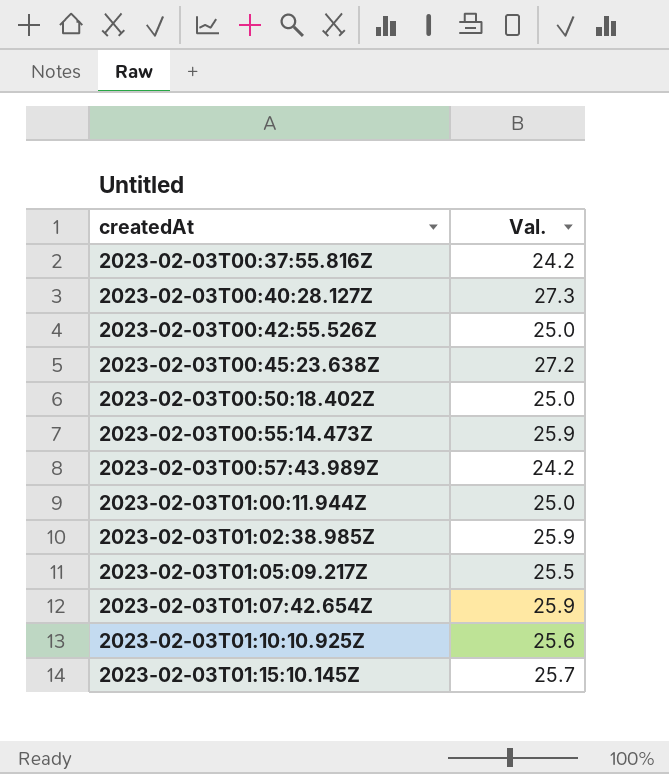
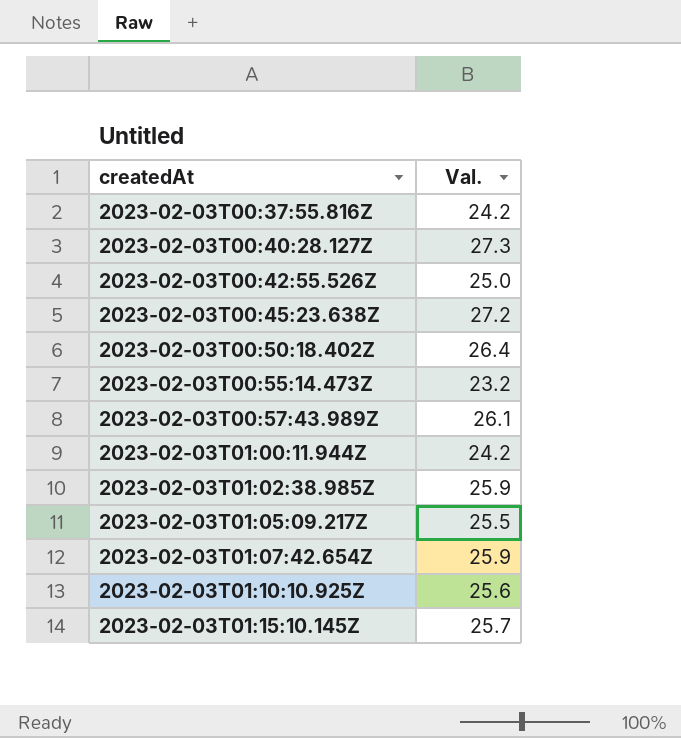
2023-02-03T00:50:18.402Z | Val.: 25.0 -> 26.4
2023-02-03T00:55:14.473Z | Val.: 25.9 -> 23.2
2023-02-03T00:57:43.989Z | Val.: 24.2 -> 26.1
2023-02-03T01:00:11.944Z | Val.: 25.0 -> 24.2

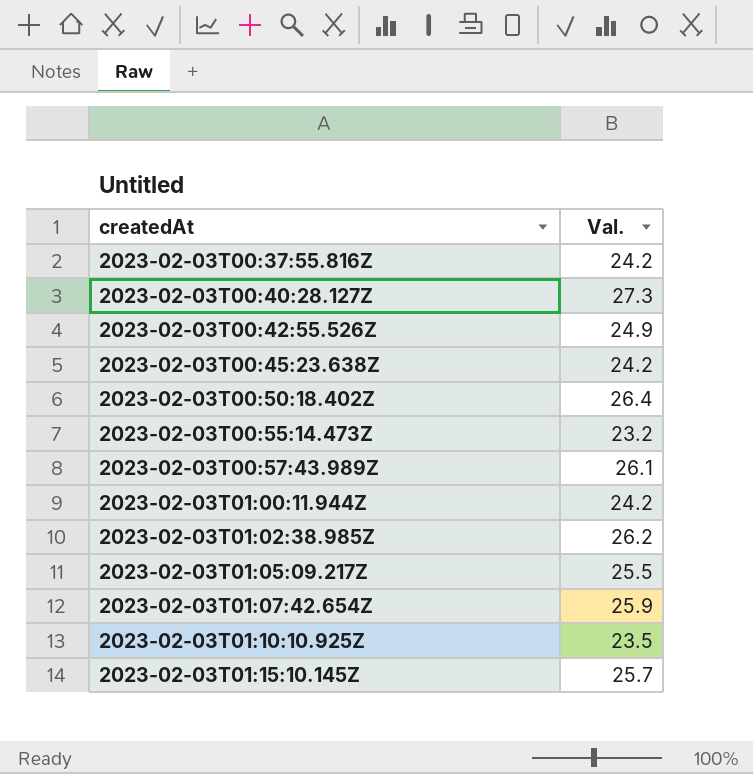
2023-02-03T00:42:55.526Z | Val.: 25.0 -> 24.9
2023-02-03T00:45:23.638Z | Val.: 27.2 -> 24.2
2023-02-03T01:02:38.985Z | Val.: 25.9 -> 26.2
2023-02-03T01:10:10.925Z | Val.: 25.6 -> 23.5

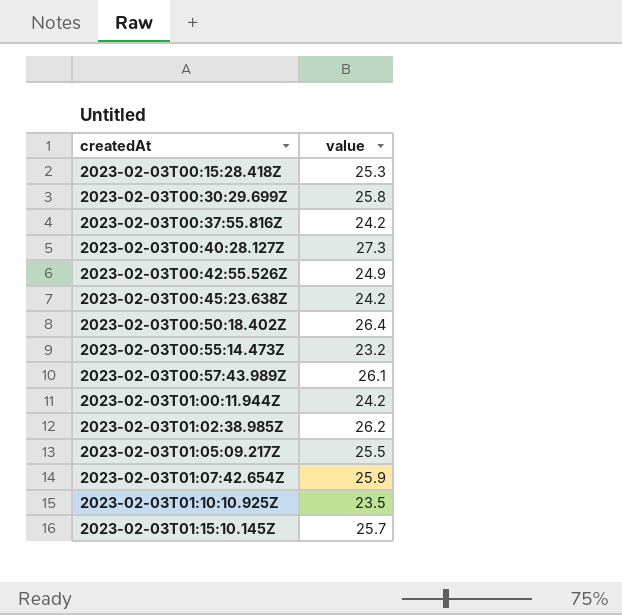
column name: Val. -> value
row 2023-02-03T00:15:28.418Z: none -> 25.3
row 2023-02-03T00:30:29.699Z: none -> 25.8

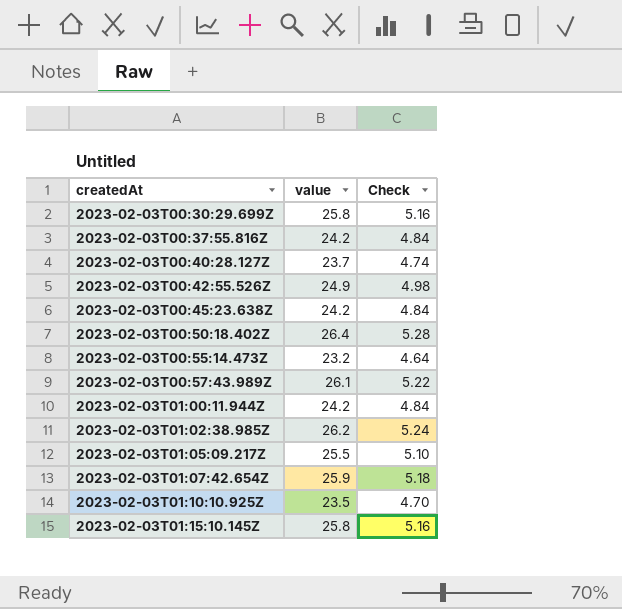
column Check | formula: none -> [value] * 0.2
row 2023-02-03T00:15:28.418Z: 25.3 -> none
2023-02-03T00:40:28.127Z | value: 27.3 -> 23.7
2023-02-03T01:15:10.145Z | value: 25.7 -> 25.8

